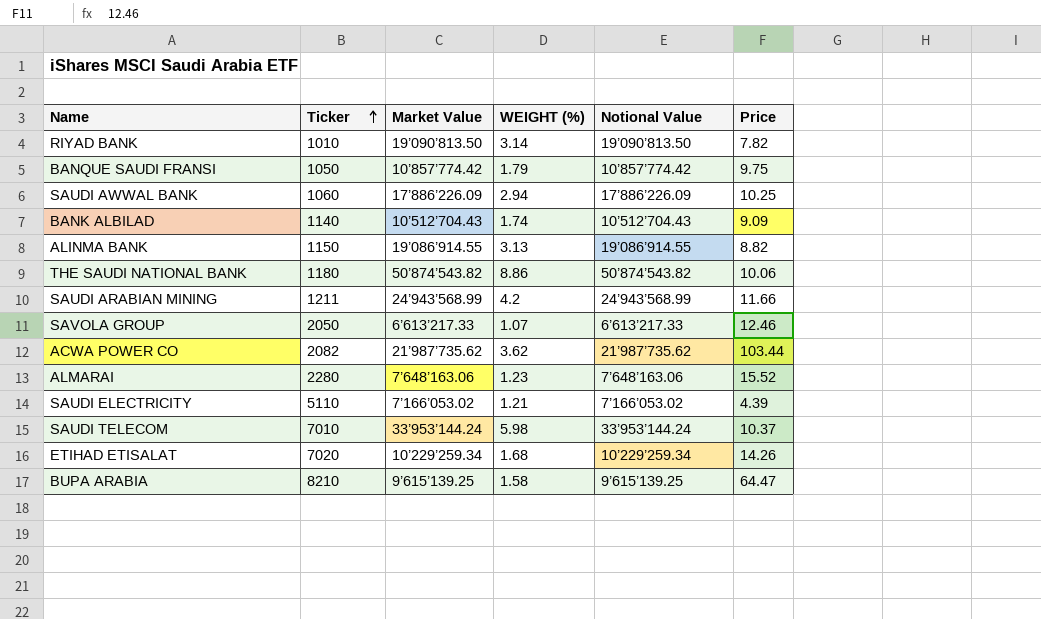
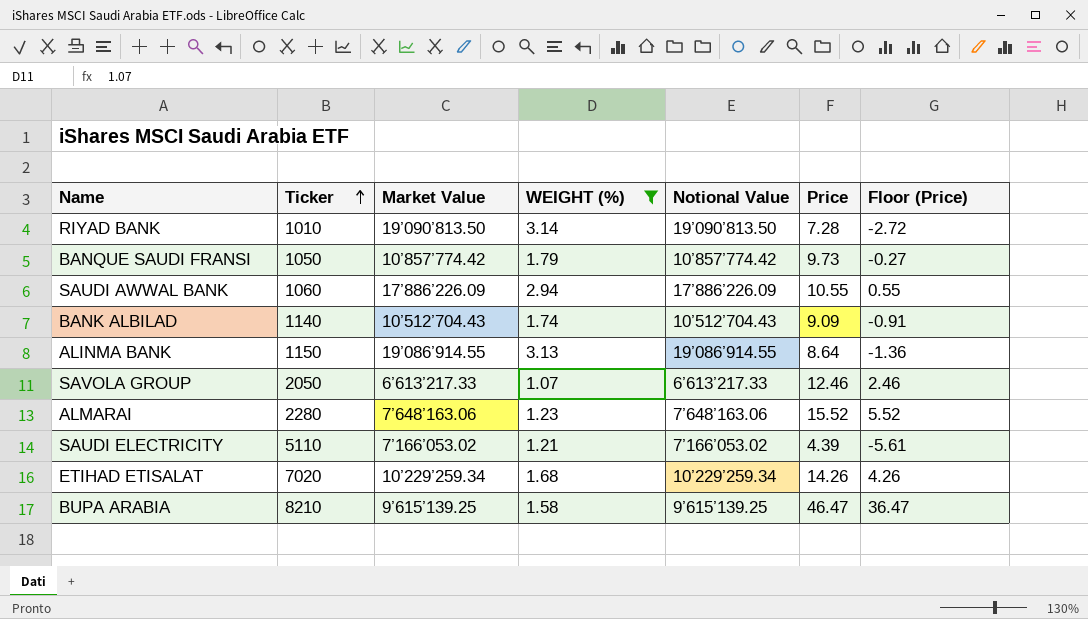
filter: none -> WEIGHT (%) <= 3.14
column Floor (Price) | formula: none -> [Price] - 10
RIYAD BANK | Price: 7.82 -> 7.28
BANQUE SAUDI FRANSI | Price: 9.75 -> 9.73
SAUDI AWWAL BANK | Price: 10.25 -> 10.55
ALINMA BANK | Price: 8.82 -> 8.64
BUPA ARABIA | Price: 64.47 -> 46.47

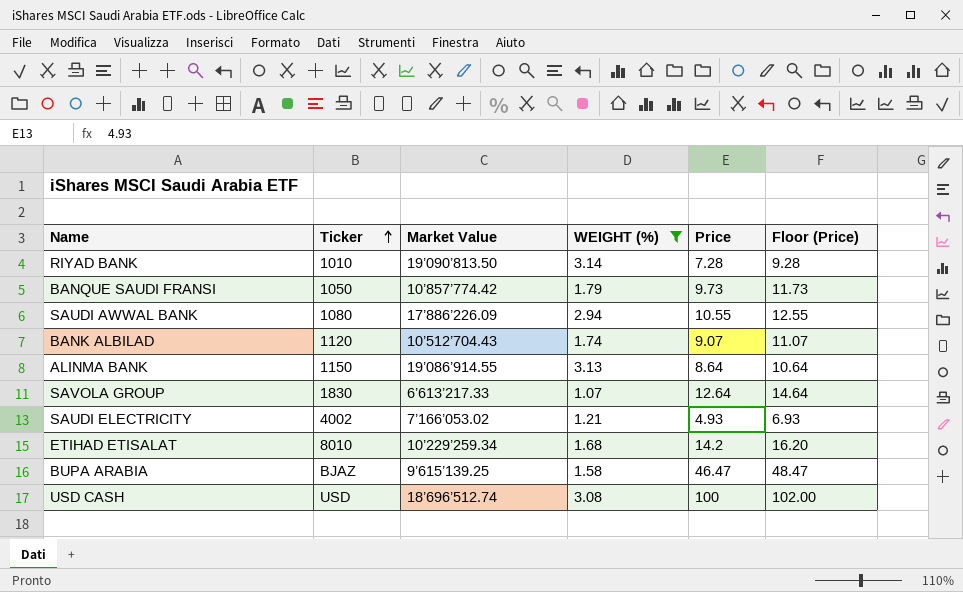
column Notional Value | position: 5 -> none
column Floor (Price) | formula: [Price] - 10 -> [Price] + 2
row ALMARAI: 2280 | 7’648’163.06 | 1.23 | 7’648’163.06 | 15.52 | 5.52 -> none
SAUDI AWWAL BANK | Ticker: 1060 -> 1080
BANK ALBILAD | Ticker: 1140 -> 1120
BANK ALBILAD | Price: 9.09 -> 9.07
SAVOLA GROUP | Ticker: 2050 -> 1830
SAVOLA GROUP | Price: 12.46 -> 12.64
SAUDI ELECTRICITY | Ticker: 5110 -> 4002
SAUDI ELECTRICITY | Price: 4.39 -> 4.93
ETIHAD ETISALAT | Ticker: 7020 -> 8010
ETIHAD ETISALAT | Price: 14.26 -> 14.2
BUPA ARABIA | Ticker: 8210 -> BJAZ
row USD CASH: none -> USD | 18’696’512.74 | 3.08 | 100 | 102.00

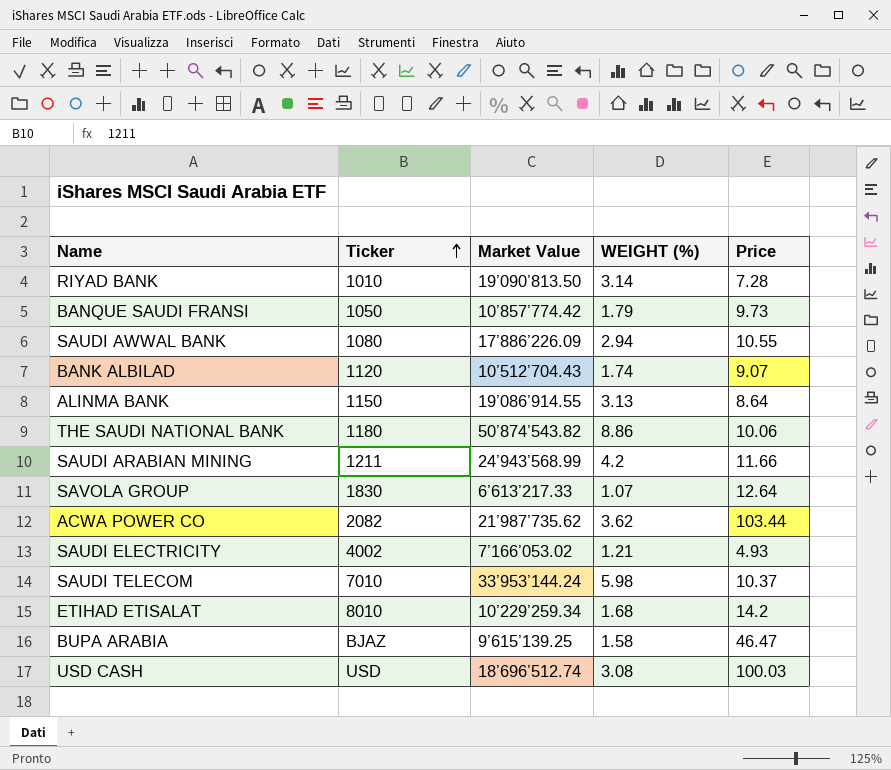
filter: WEIGHT (%) <= 3.14 -> none
column Floor (Price) | formula: [Price] + 2 -> none
USD CASH | Price: 100 -> 100.03

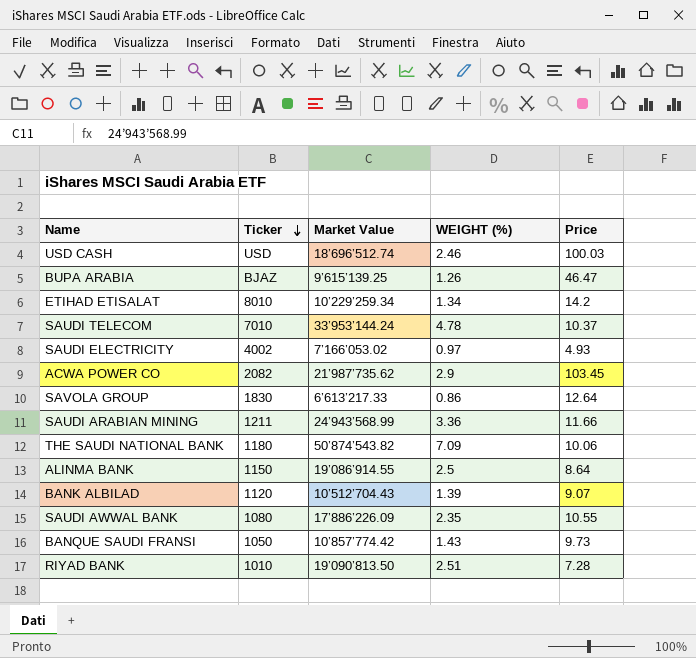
row order: Ticker ascending -> Ticker descending
USD CASH | WEIGHT (%): 3.08 -> 2.46
BUPA ARABIA | WEIGHT (%): 1.58 -> 1.26
ETIHAD ETISALAT | WEIGHT (%): 1.68 -> 1.34
SAUDI TELECOM | WEIGHT (%): 5.98 -> 4.78
SAUDI ELECTRICITY | WEIGHT (%): 1.21 -> 0.97
ACWA POWER CO | WEIGHT (%): 3.62 -> 2.9
ACWA POWER CO | Price: 103.44 -> 103.45
SAVOLA GROUP | WEIGHT (%): 1.07 -> 0.86
SAUDI ARABIAN MINING | WEIGHT (%): 4.2 -> 3.36
THE SAUDI NATIONAL BANK | WEIGHT (%): 8.86 -> 7.09
ALINMA BANK | WEIGHT (%): 3.13 -> 2.5
BANK ALBILAD | WEIGHT (%): 1.74 -> 1.39
SAUDI AWWAL BANK | WEIGHT (%): 2.94 -> 2.35
BANQUE SAUDI FRANSI | WEIGHT (%): 1.79 -> 1.43
RIYAD BANK | WEIGHT (%): 3.14 -> 2.51

